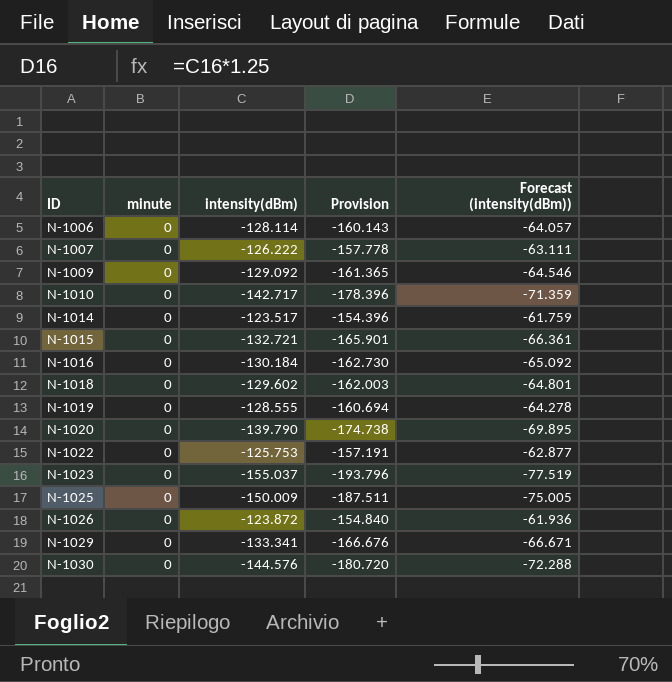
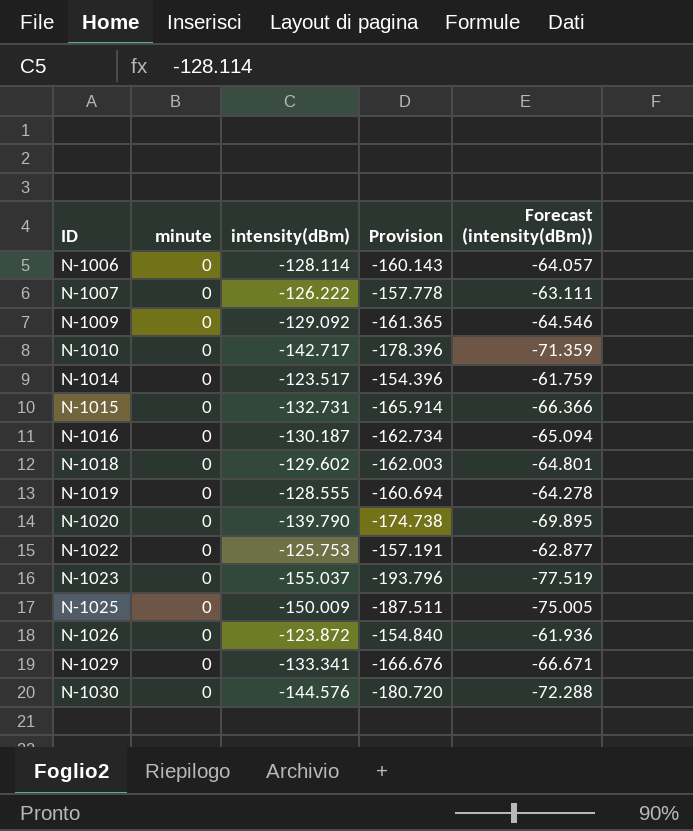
N-1015 | intensity(dBm): -132.721 -> -132.731
N-1015 | Provision: -165.901 -> -165.914
N-1015 | Forecast (intensity(dBm)): -66.361 -> -66.366
N-1016 | intensity(dBm): -130.184 -> -130.187
N-1016 | Provision: -162.730 -> -162.734
N-1016 | Forecast (intensity(dBm)): -65.092 -> -65.094

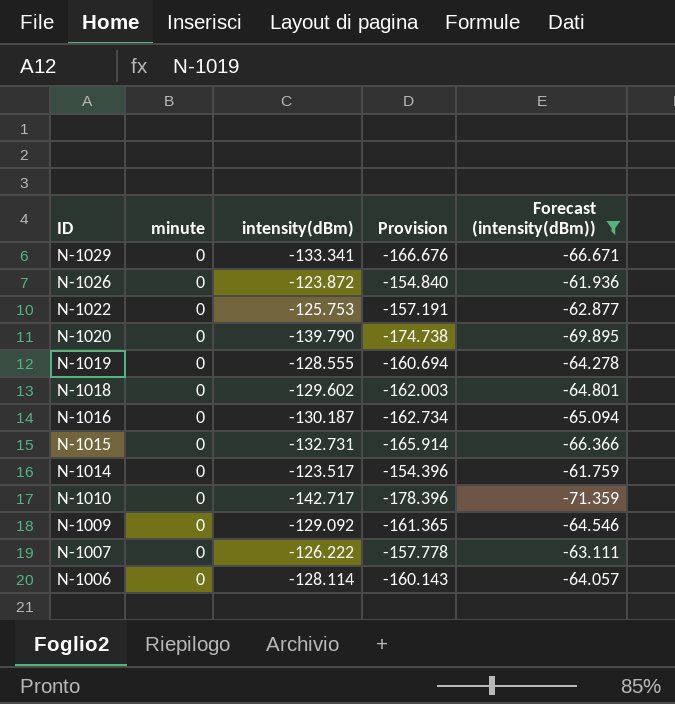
filter: none -> Forecast (intensity(dBm)) >= -71.359
row order: ID ascending -> ID descending

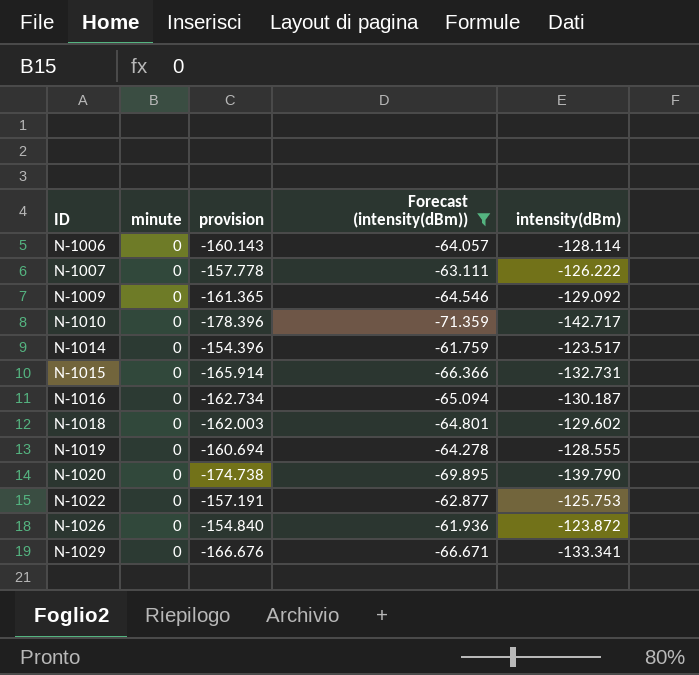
row order: ID descending -> ID ascending
column name: Provision -> provision
column intensity(dBm) | position: 3 -> 5

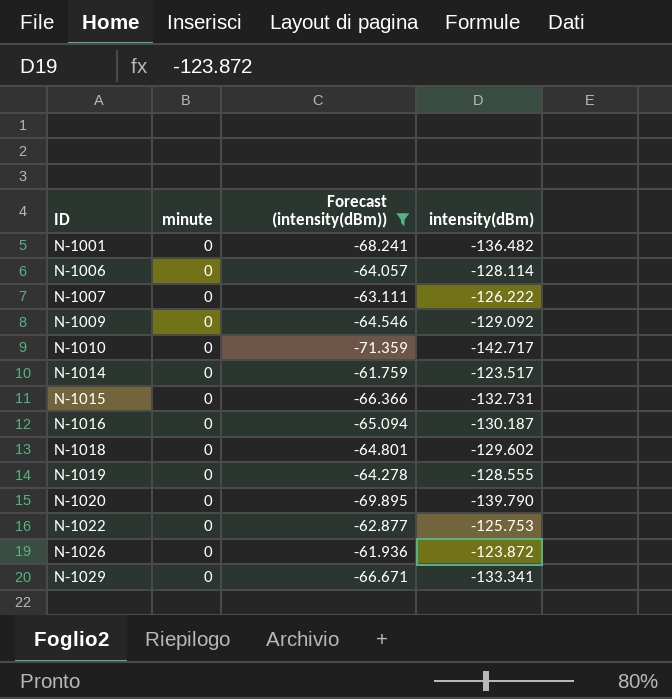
column provision | formula: [intensity(dBm)] * 1.25 -> none
row N-1001: none -> 0 | -68.241 | -136.482

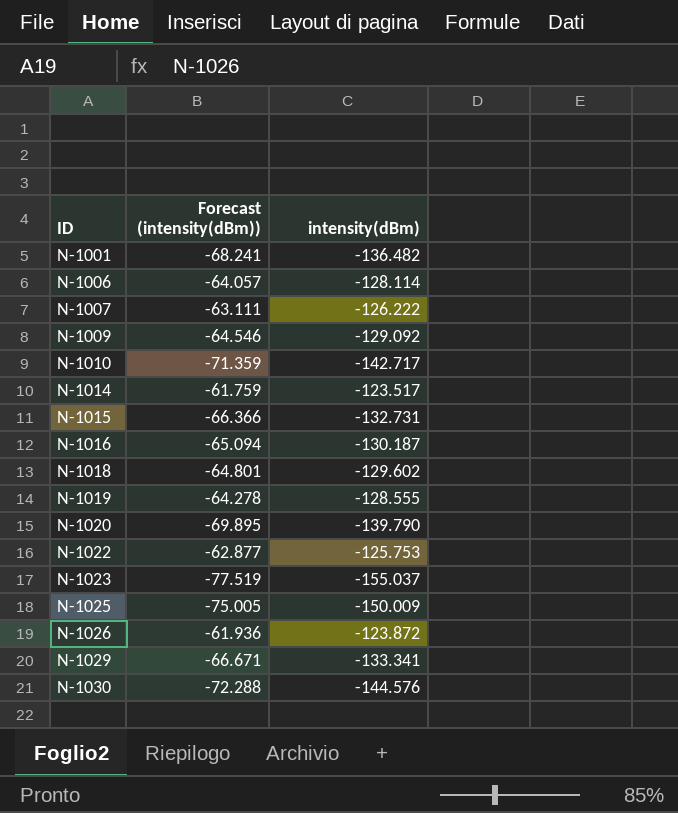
filter: Forecast (intensity(dBm)) >= -71.359 -> none
column minute | position: 2 -> none

